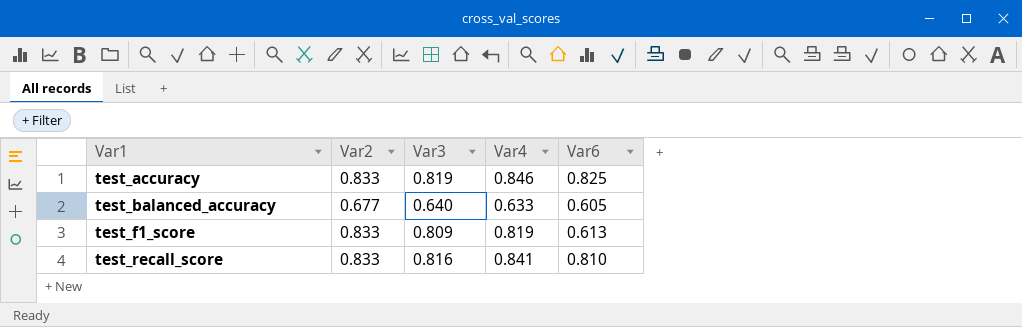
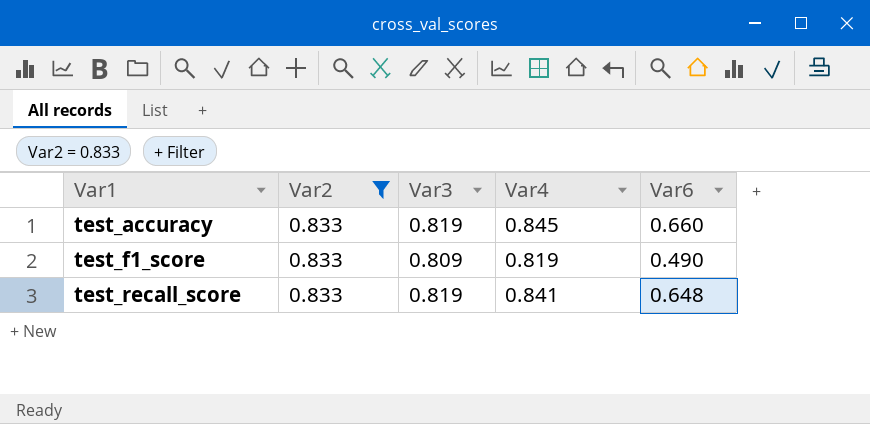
filter: none -> Var2 = 0.833
test_accuracy | Var4: 0.846 -> 0.845
test_accuracy | Var6: 0.825 -> 0.660
test_f1_score | Var6: 0.613 -> 0.490
test_recall_score | Var3: 0.816 -> 0.819
test_recall_score | Var6: 0.810 -> 0.648

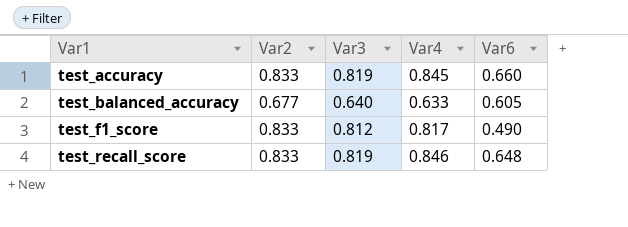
filter: Var2 = 0.833 -> none
test_f1_score | Var3: 0.809 -> 0.812
test_f1_score | Var4: 0.819 -> 0.817
test_recall_score | Var4: 0.841 -> 0.846

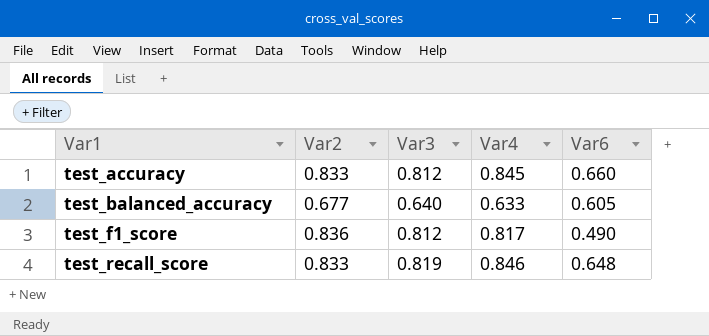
test_accuracy | Var3: 0.819 -> 0.812
test_f1_score | Var2: 0.833 -> 0.836

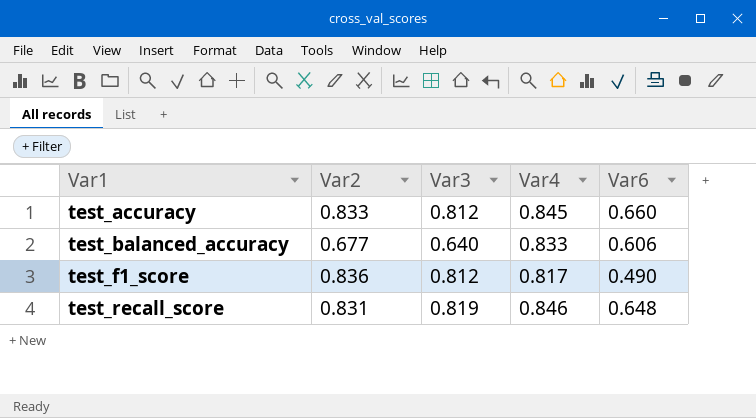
test_balanced_accuracy | Var4: 0.633 -> 0.833
test_balanced_accuracy | Var6: 0.605 -> 0.606
test_recall_score | Var2: 0.833 -> 0.831

